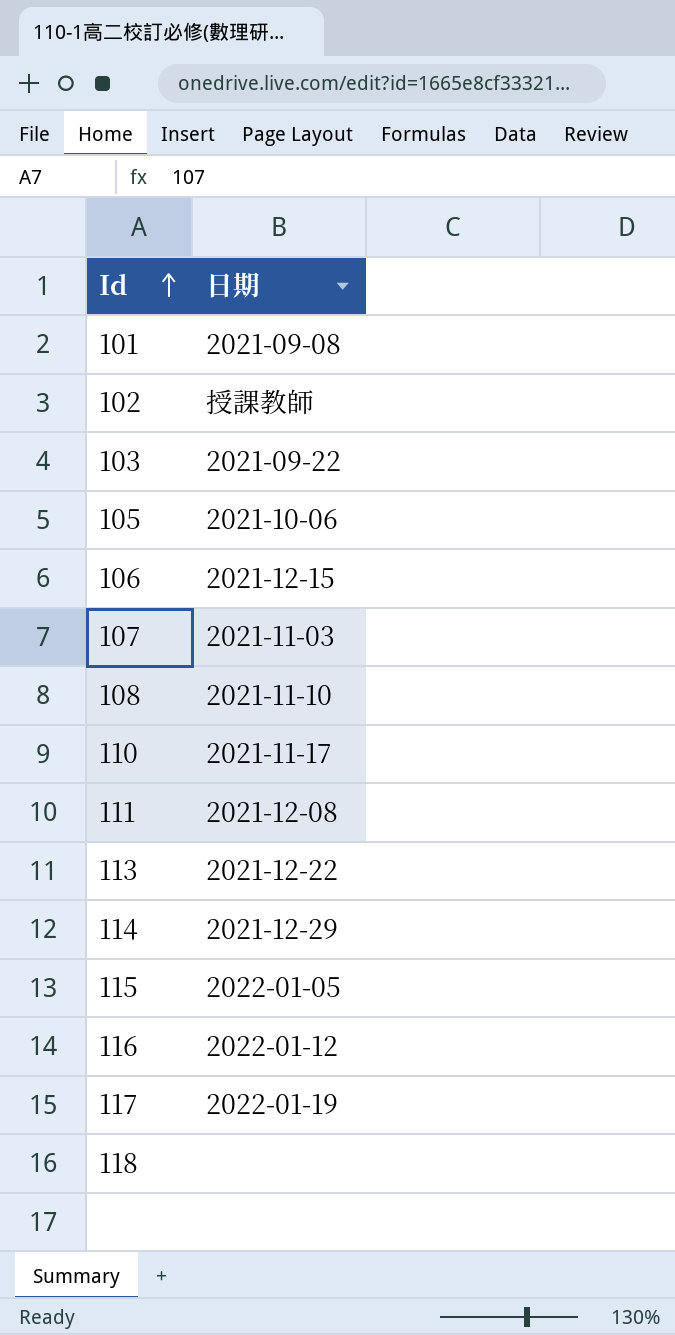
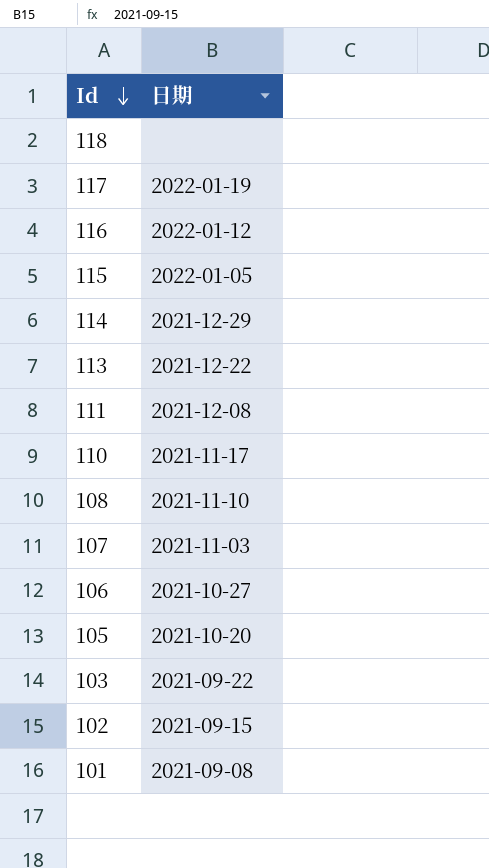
row order: Id ascending -> Id descending
106 | 日期: 2021-12-15 -> 2021-10-27
105 | 日期: 2021-10-06 -> 2021-10-20
102 | 日期: 授課教師 -> 2021-09-15

